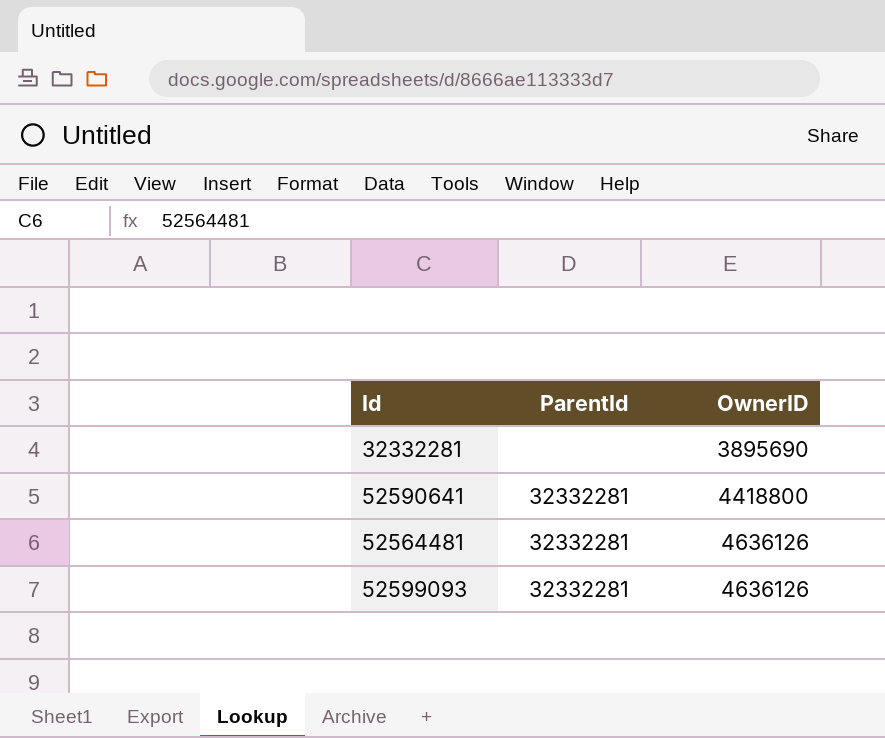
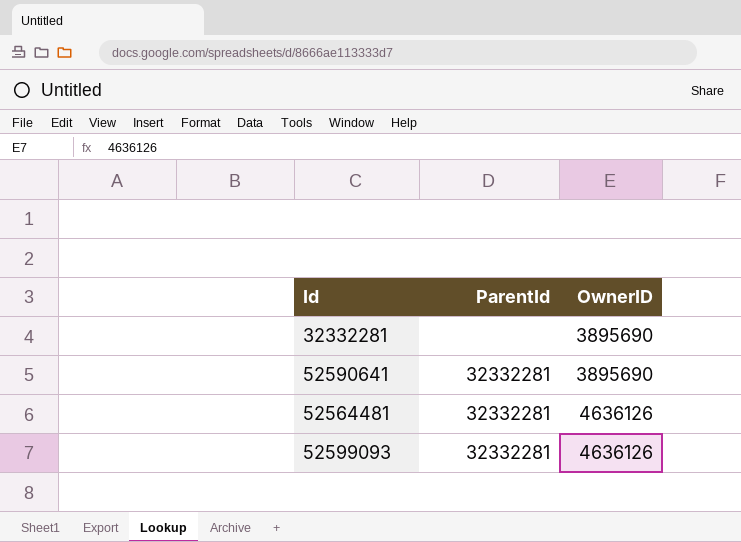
52590641 | OwnerID: 4418800 -> 3895690

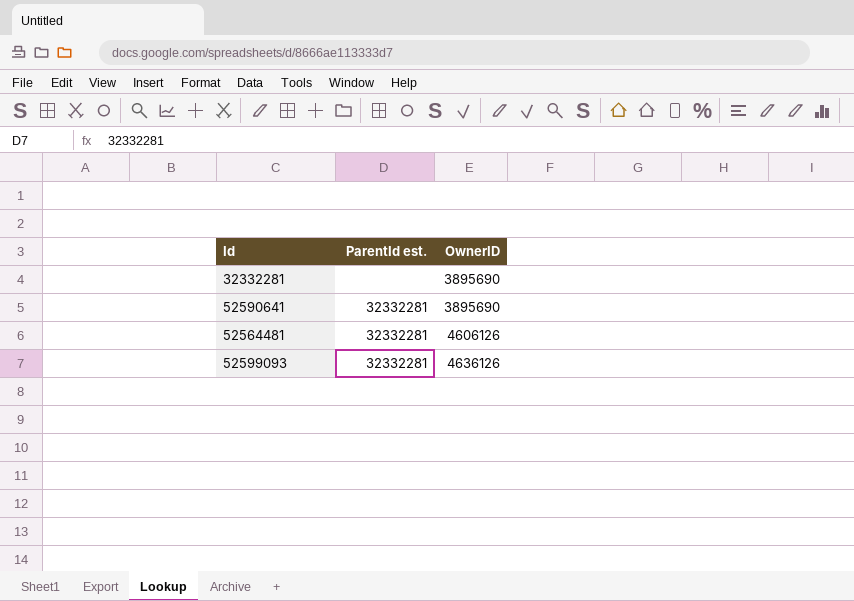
column name: ParentId -> ParentId est.
52564481 | OwnerID: 4636126 -> 4606126

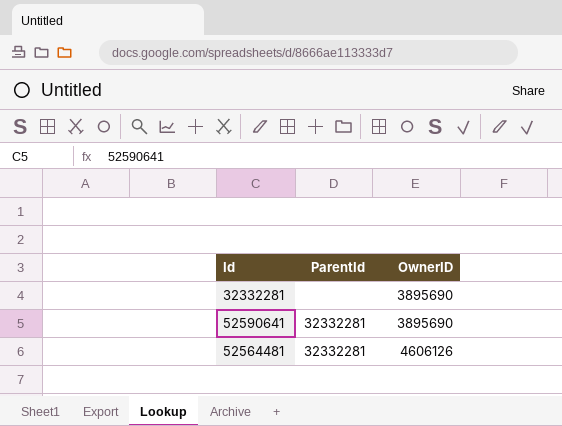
column name: ParentId est. -> ParentId
row 52599093: 32332281 | 4636126 -> none

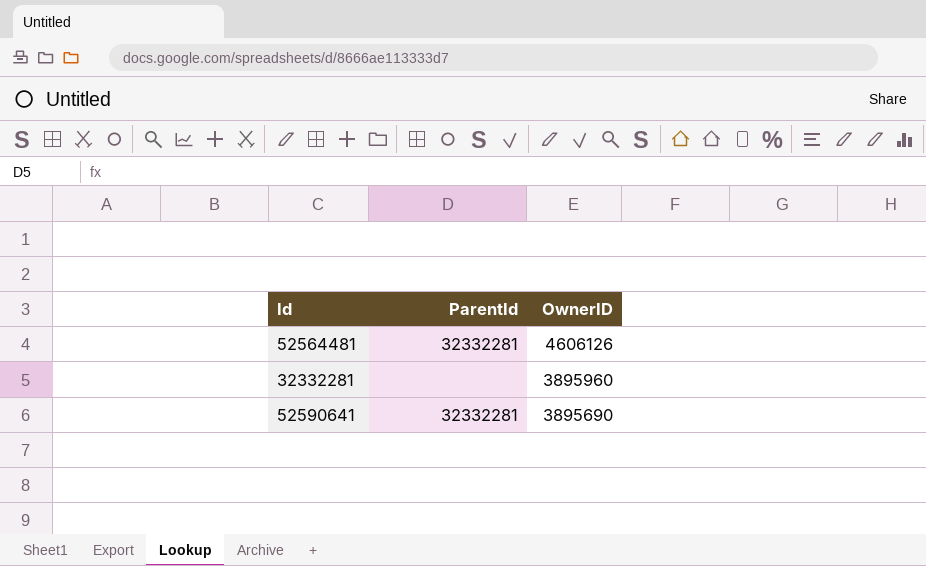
row order: OwnerID ascending -> OwnerID descending
32332281 | OwnerID: 3895690 -> 3895960

